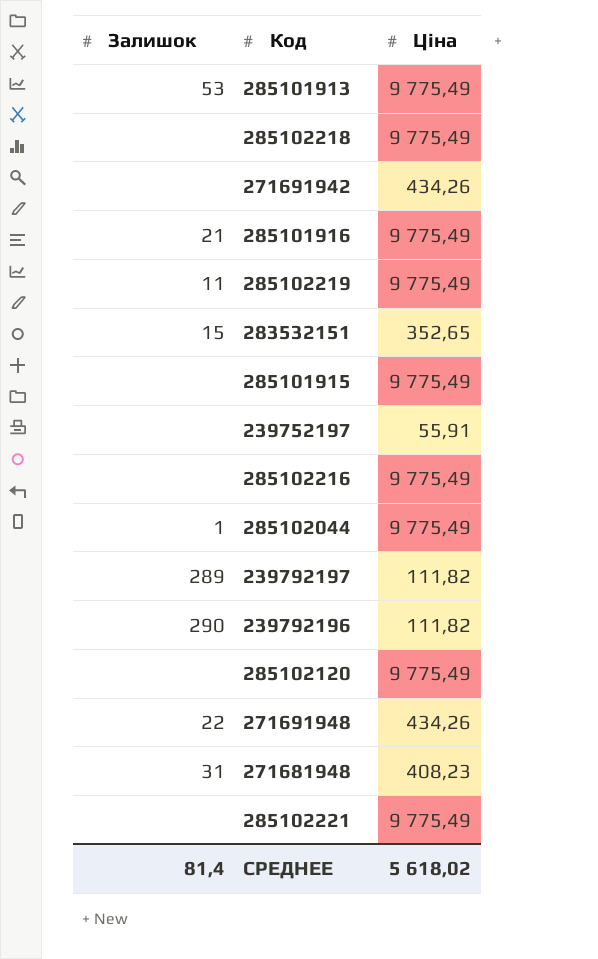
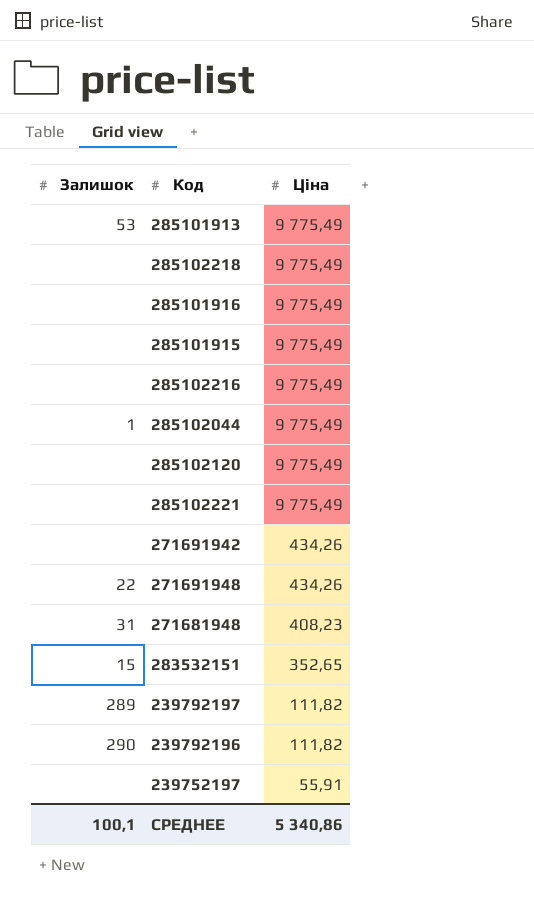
row order: none -> Ціна descending
row 285102219: 11 | 9 775,49 -> none
285101916 | Залишок: 21 -> none
СРЕДНЕЕ | Залишок: 81,4 -> 100,1
СРЕДНЕЕ | Ціна: 5 618,02 -> 5 340,86

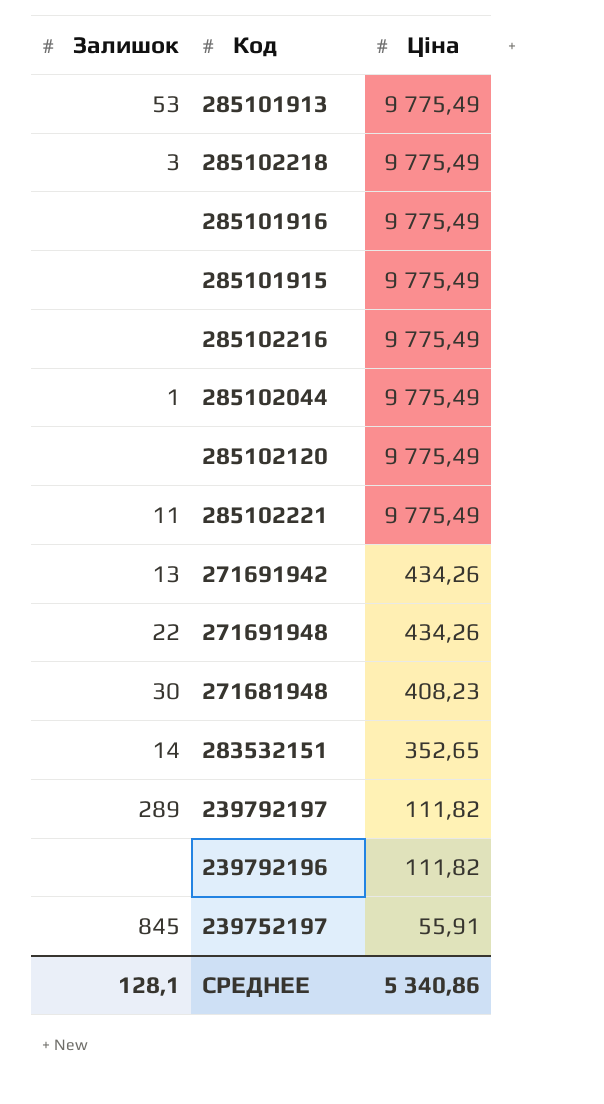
285102218 | Залишок: none -> 3
285102221 | Залишок: none -> 11
271691942 | Залишок: none -> 13
271681948 | Залишок: 31 -> 30
283532151 | Залишок: 15 -> 14
239792196 | Залишок: 290 -> none
239752197 | Залишок: none -> 845
СРЕДНЕЕ | Залишок: 100,1 -> 128,1

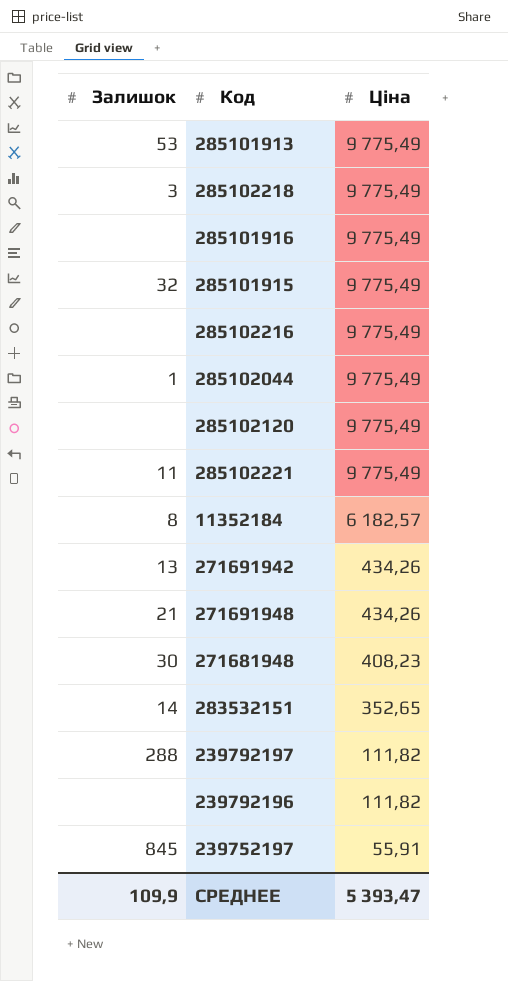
285101915 | Залишок: none -> 32
row 11352184: none -> 8 | 6 182,57
271691948 | Залишок: 22 -> 21
239792197 | Залишок: 289 -> 288
СРЕДНЕЕ | Залишок: 128,1 -> 109,9
СРЕДНЕЕ | Ціна: 5 340,86 -> 5 393,47

